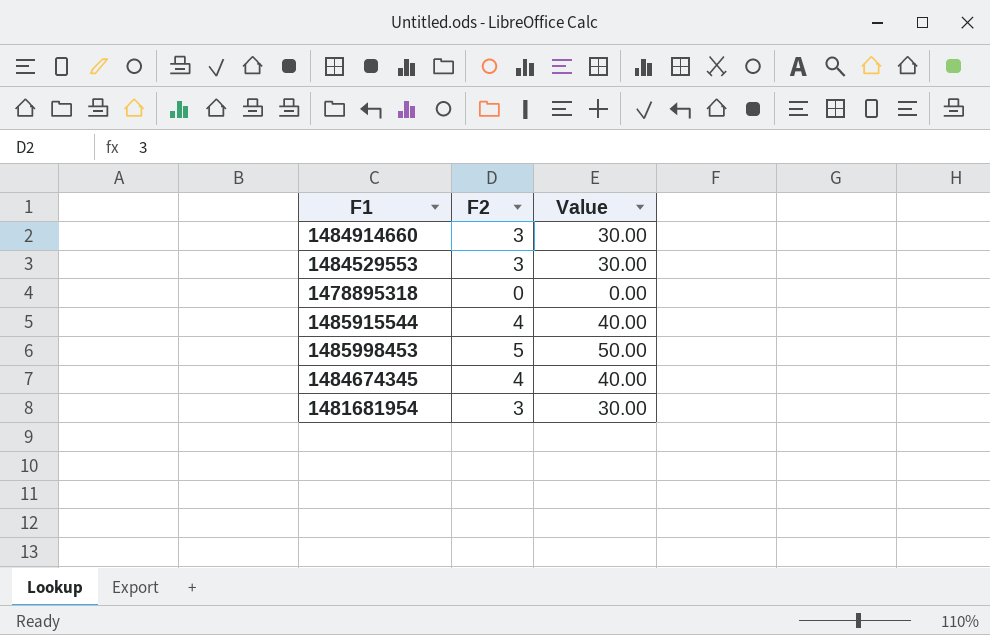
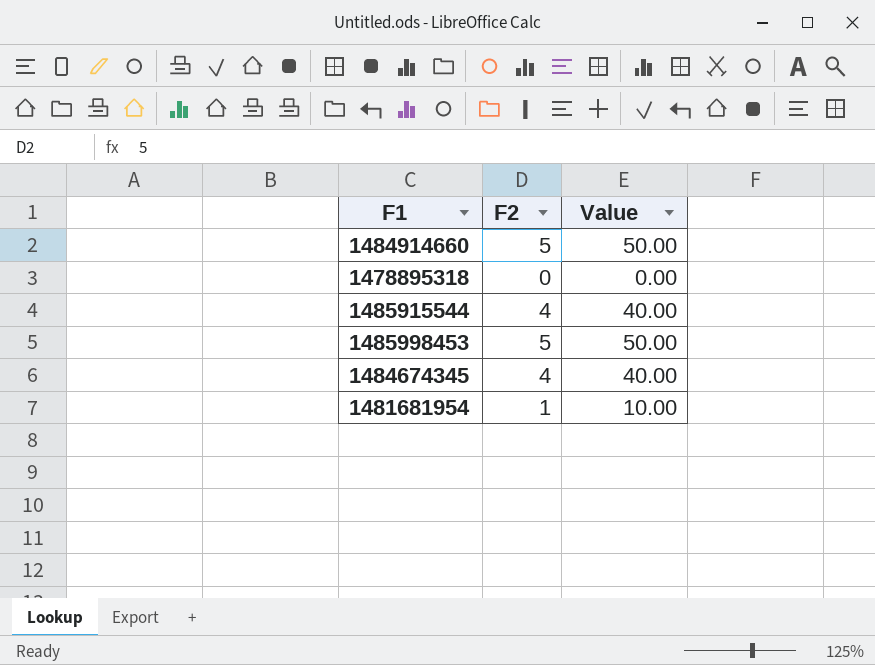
row 1484529553: 3 | 30.00 -> none
1484914660 | F2: 3 -> 5
1484914660 | Value: 30.00 -> 50.00
1481681954 | F2: 3 -> 1
1481681954 | Value: 30.00 -> 10.00

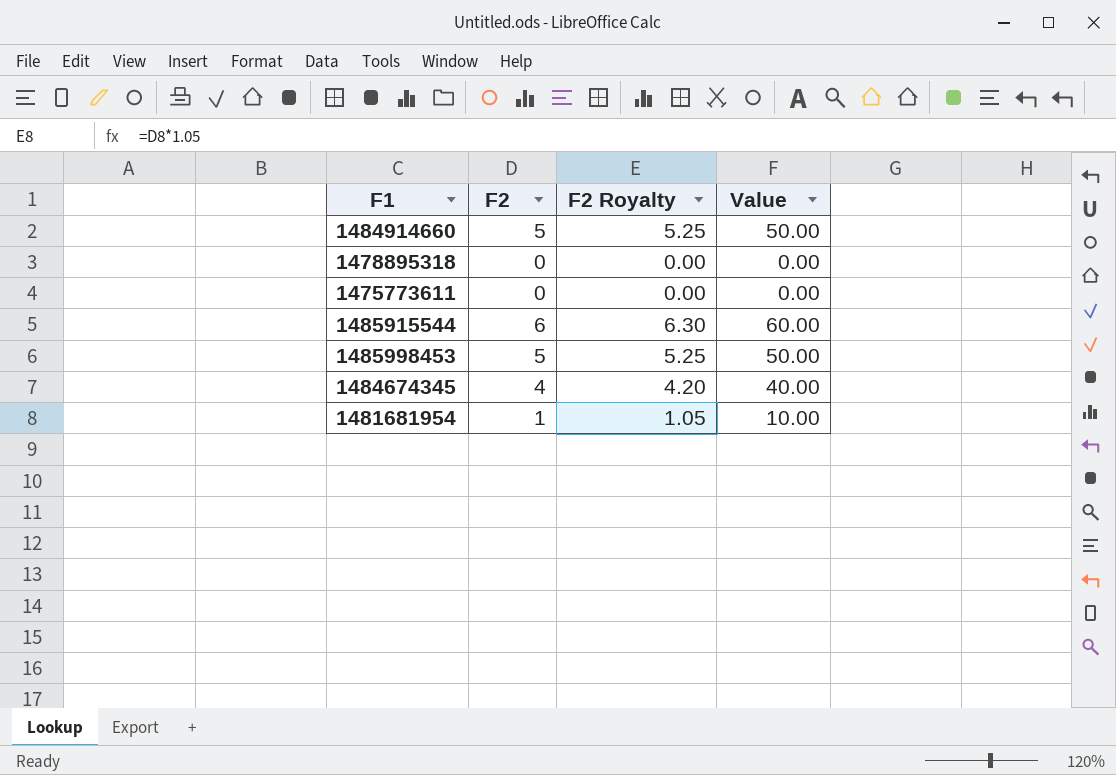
column F2 Royalty | formula: none -> [F2] * 1.05
row 1475773611: none -> 0 | 0.00 | 0.00
1485915544 | F2: 4 -> 6
1485915544 | Value: 40.00 -> 60.00

